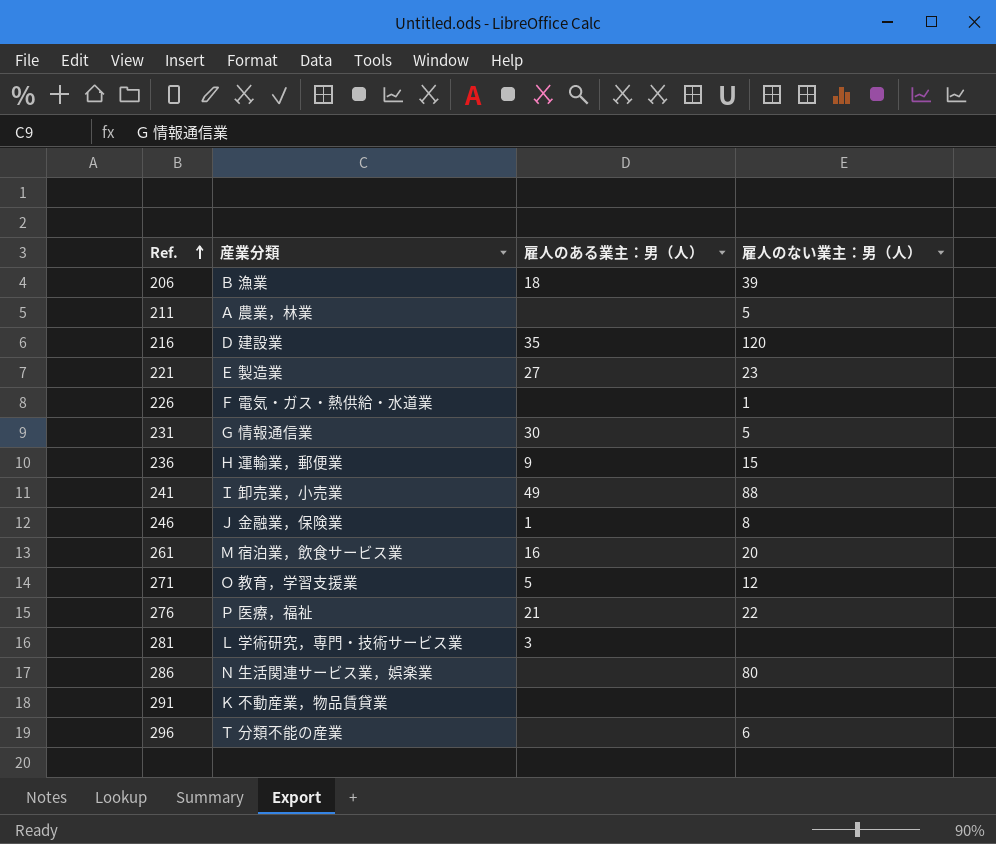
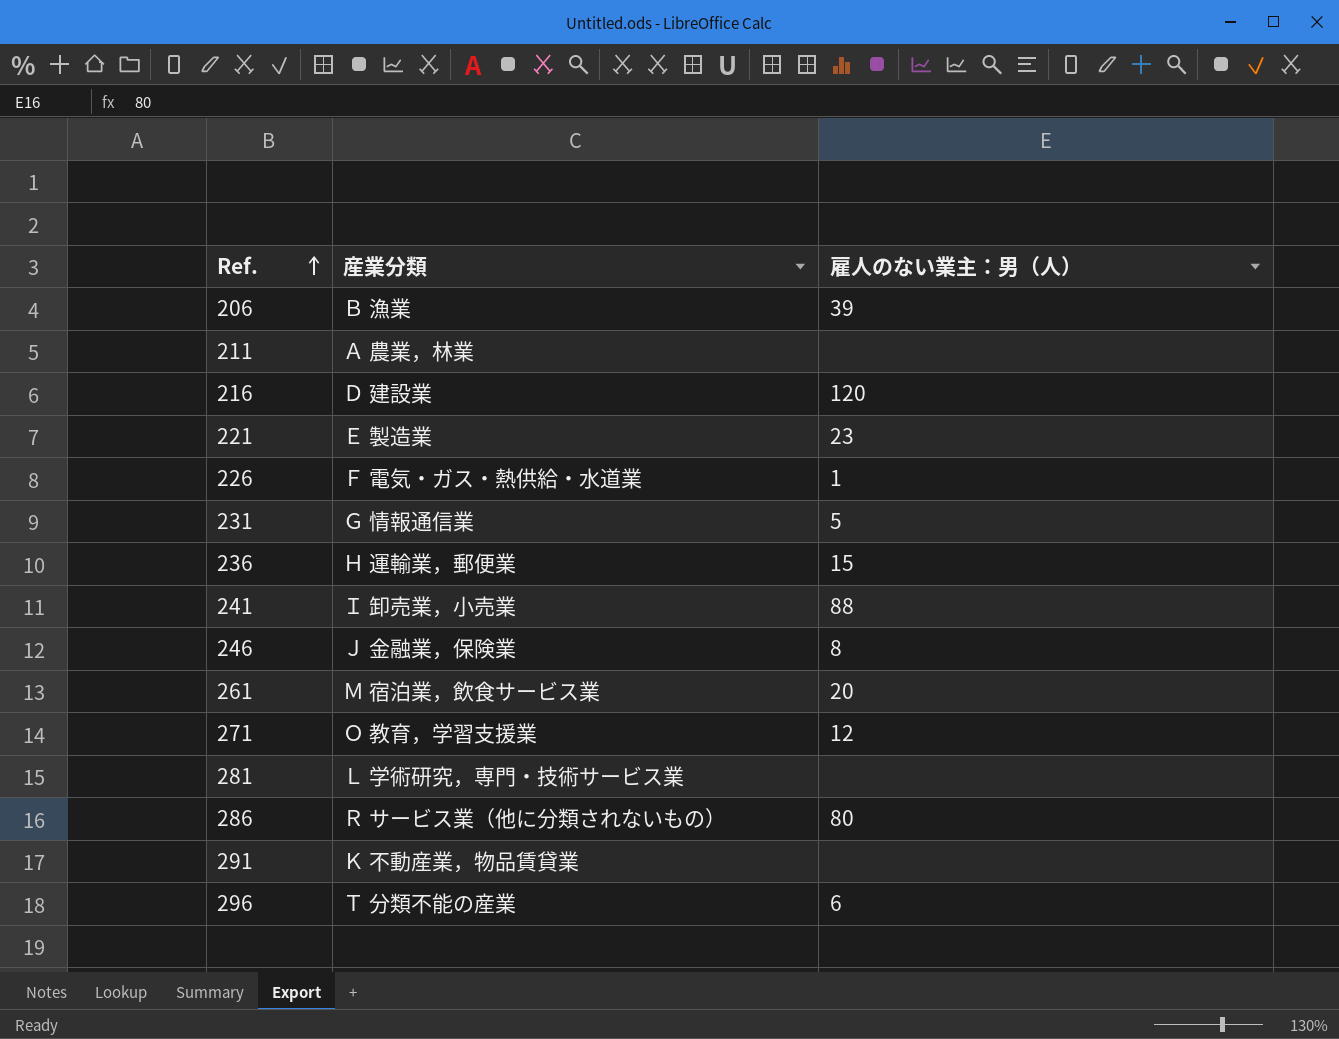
column 雇人のある業主：男（人） | position: 3 -> none
row 276: Ｐ 医療，福祉 | 21 | 22 -> none
211 | 雇人のない業主：男（人）: 5 -> none
286 | 産業分類: Ｎ 生活関連サービス業，娯楽業 -> Ｒ サービス業（他に分類されないもの）

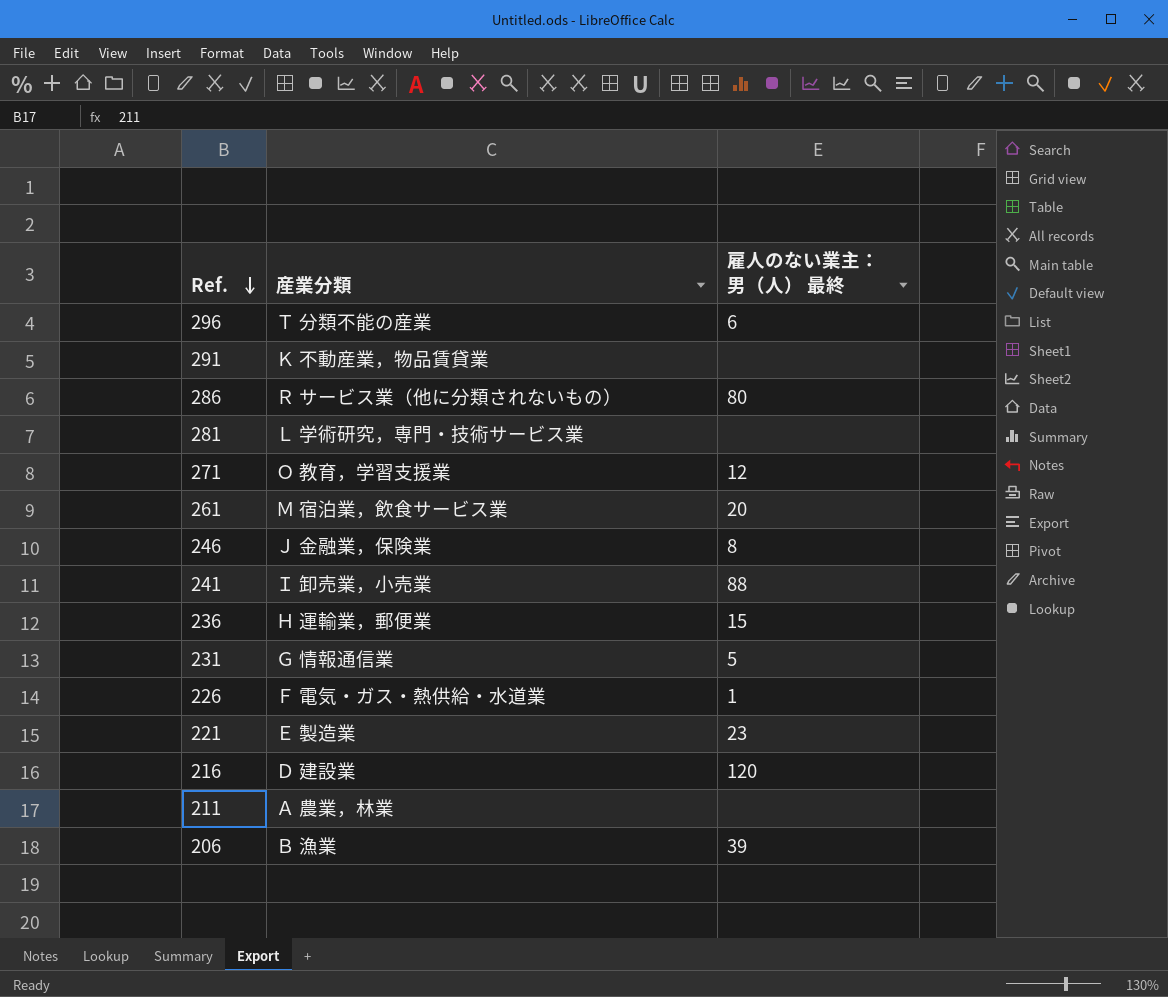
row order: Ref. ascending -> Ref. descending
column name: 雇人のない業主：男（人） -> 雇人のない業主：男（人） 最終

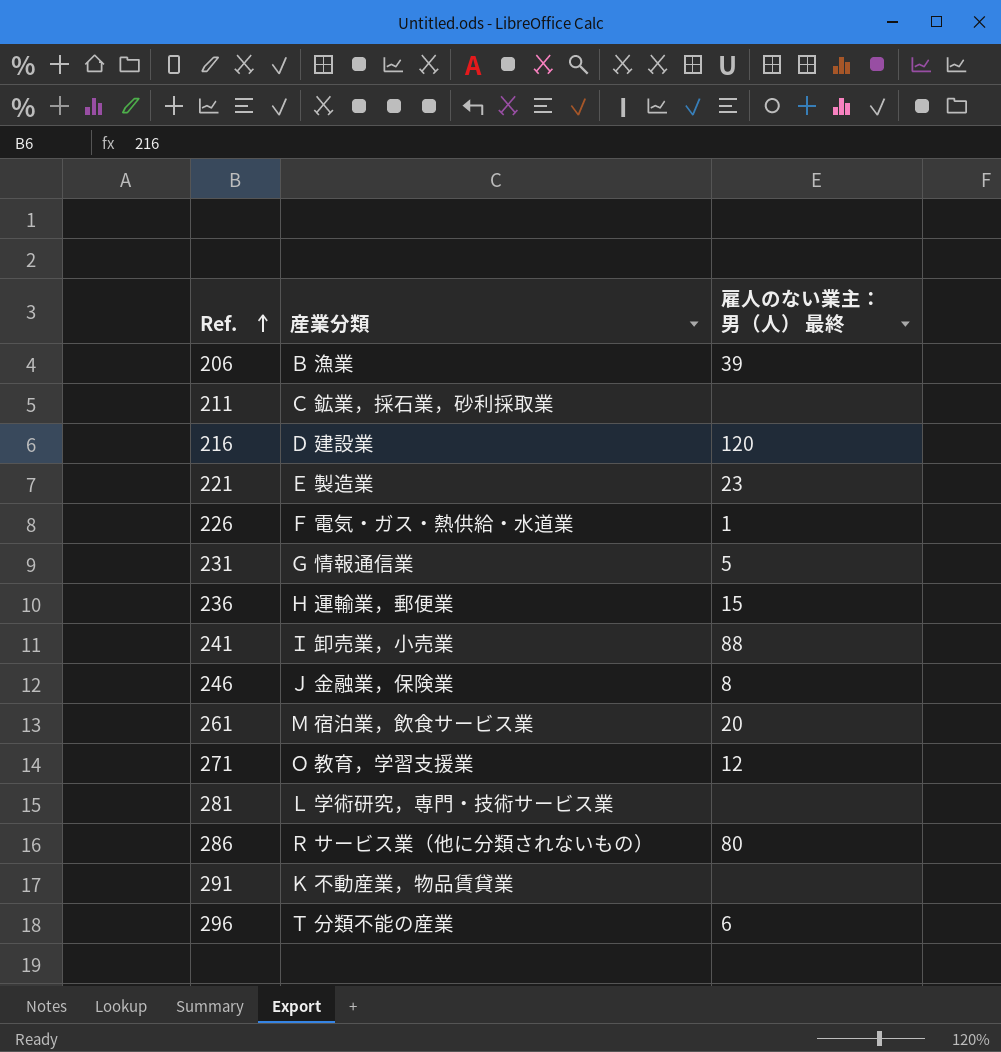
row order: Ref. descending -> Ref. ascending
211 | 産業分類: Ａ 農業，林業 -> Ｃ 鉱業，採石業，砂利採取業

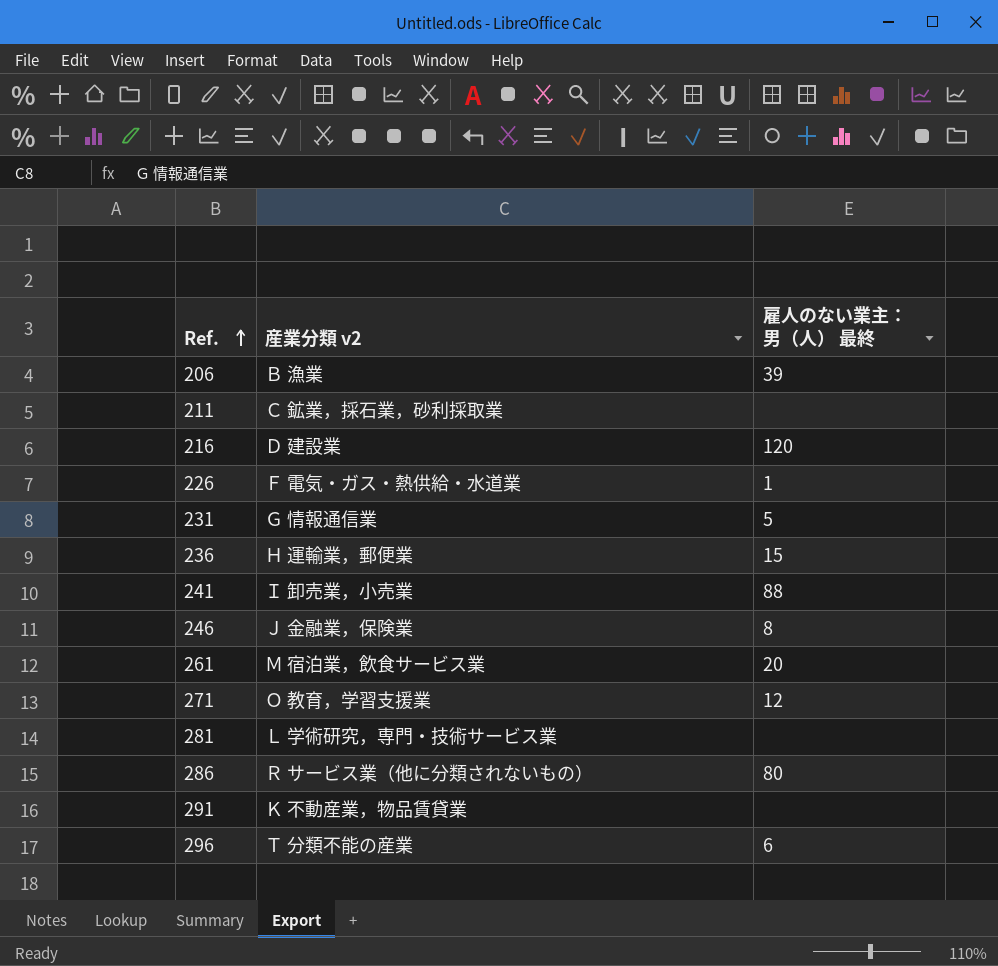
column name: 産業分類 -> 産業分類 v2
row 221: Ｅ 製造業 | 23 -> none

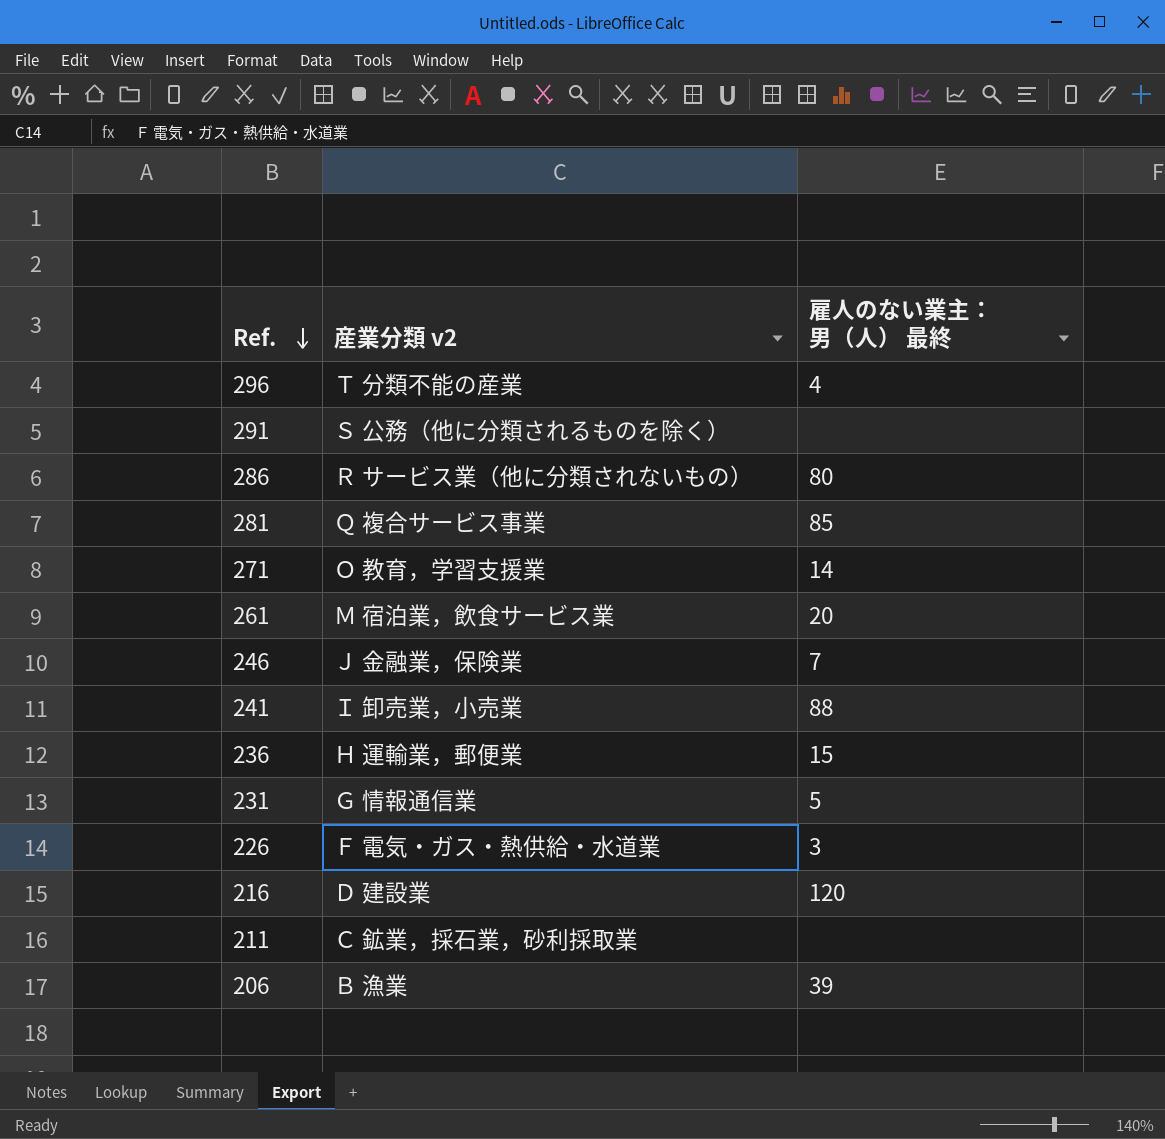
row order: Ref. ascending -> Ref. descending
296 | 雇人のない業主：男（人） 最終: 6 -> 4
291 | 産業分類 v2: Ｋ 不動産業，物品賃貸業 -> Ｓ 公務（他に分類されるものを除く）
281 | 産業分類 v2: Ｌ 学術研究，専門・技術サービス業 -> Ｑ 複合サービス事業
281 | 雇人のない業主：男（人） 最終: none -> 85
271 | 雇人のない業主：男（人） 最終: 12 -> 14
246 | 雇人のない業主：男（人） 最終: 8 -> 7
226 | 雇人のない業主：男（人） 最終: 1 -> 3

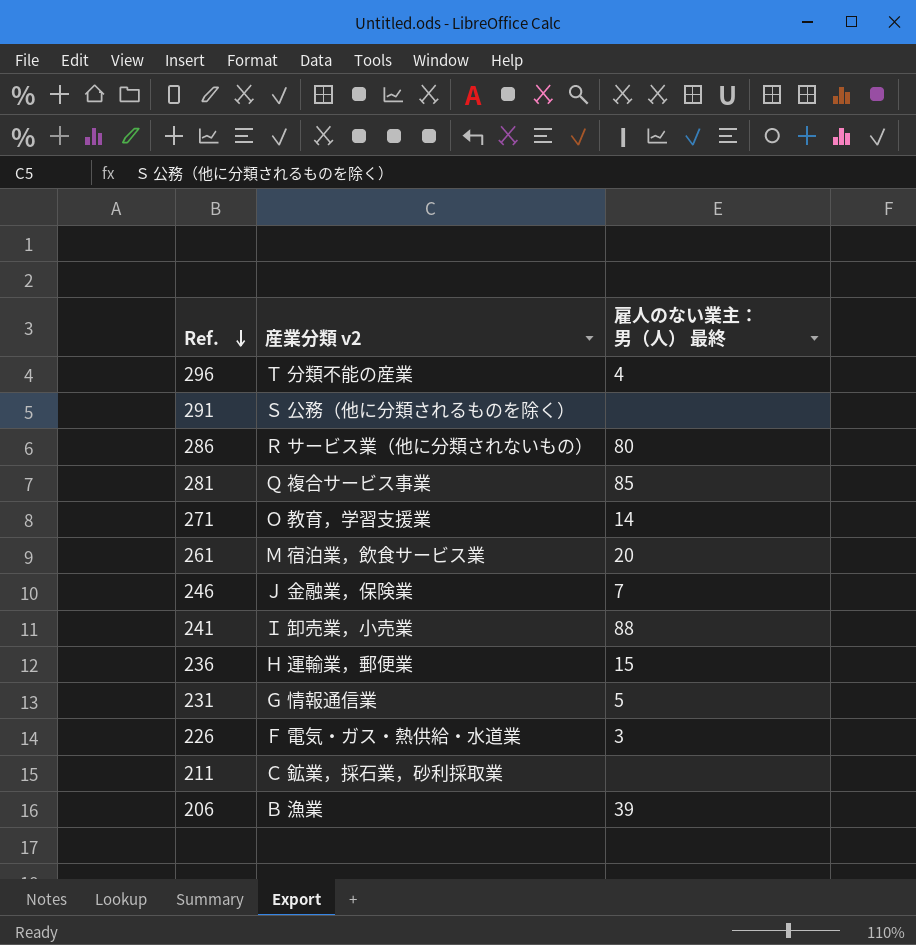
row 216: Ｄ 建設業 | 120 -> none

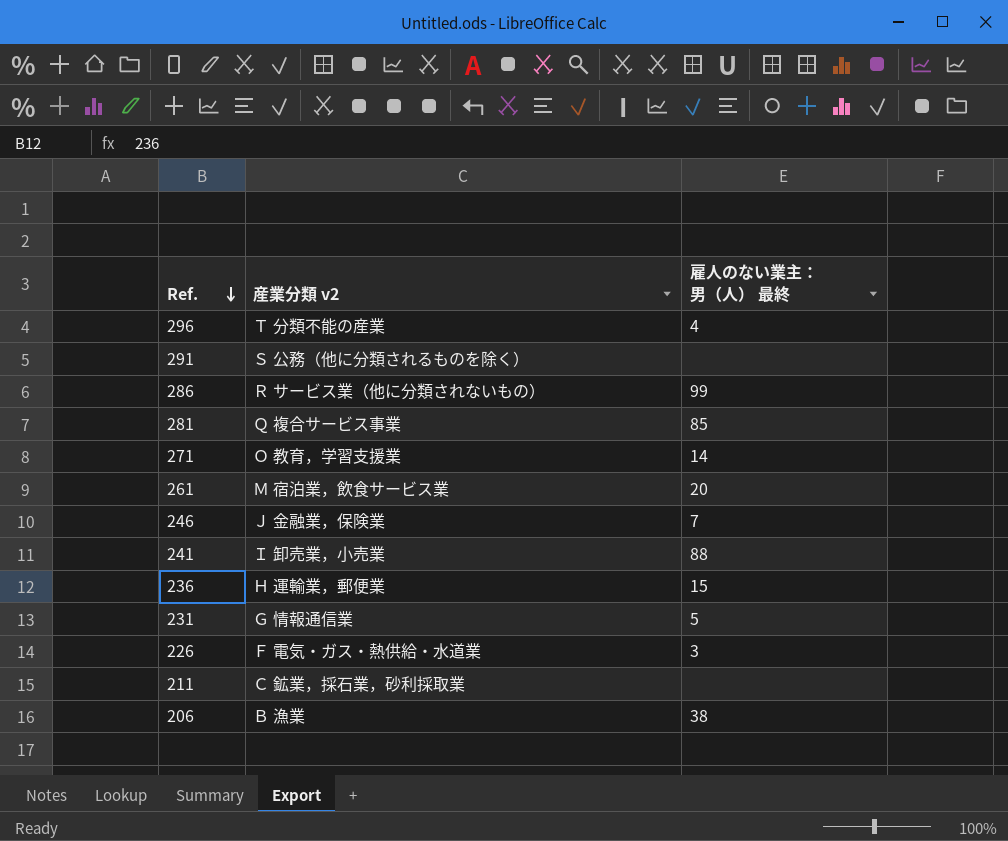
286 | 雇人のない業主：男（人） 最終: 80 -> 99
206 | 雇人のない業主：男（人） 最終: 39 -> 38

